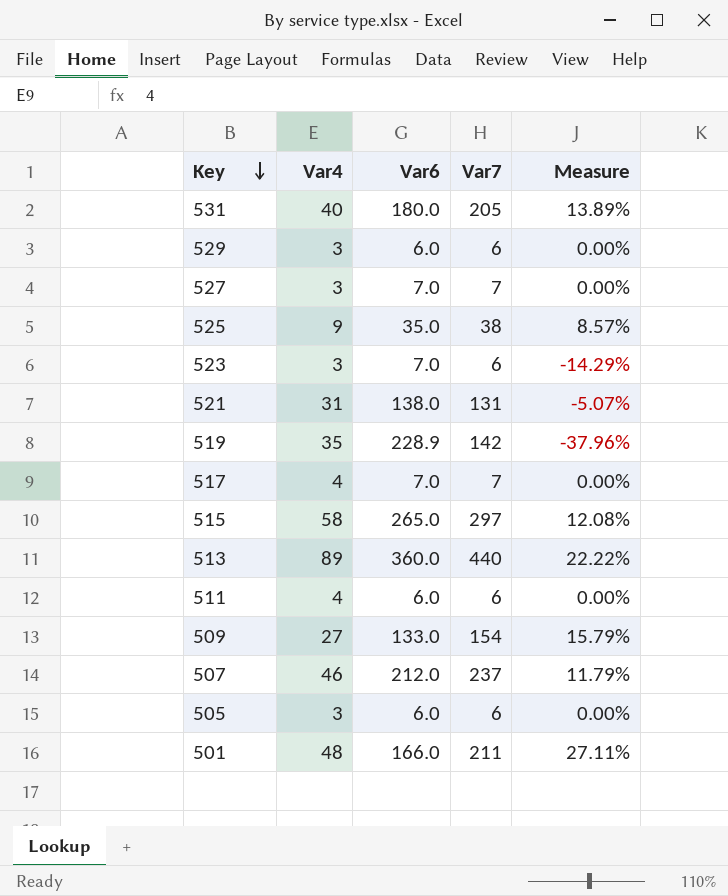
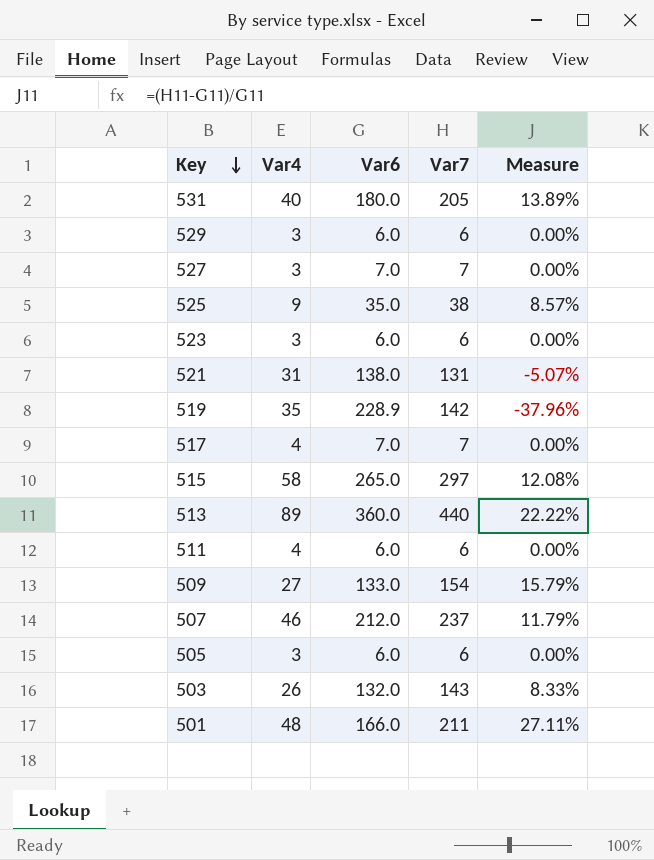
523 | Var6: 7.0 -> 6.0
523 | Measure: -14.29% -> 0.00%
row 503: none -> 26 | 132.0 | 143 | 8.33%

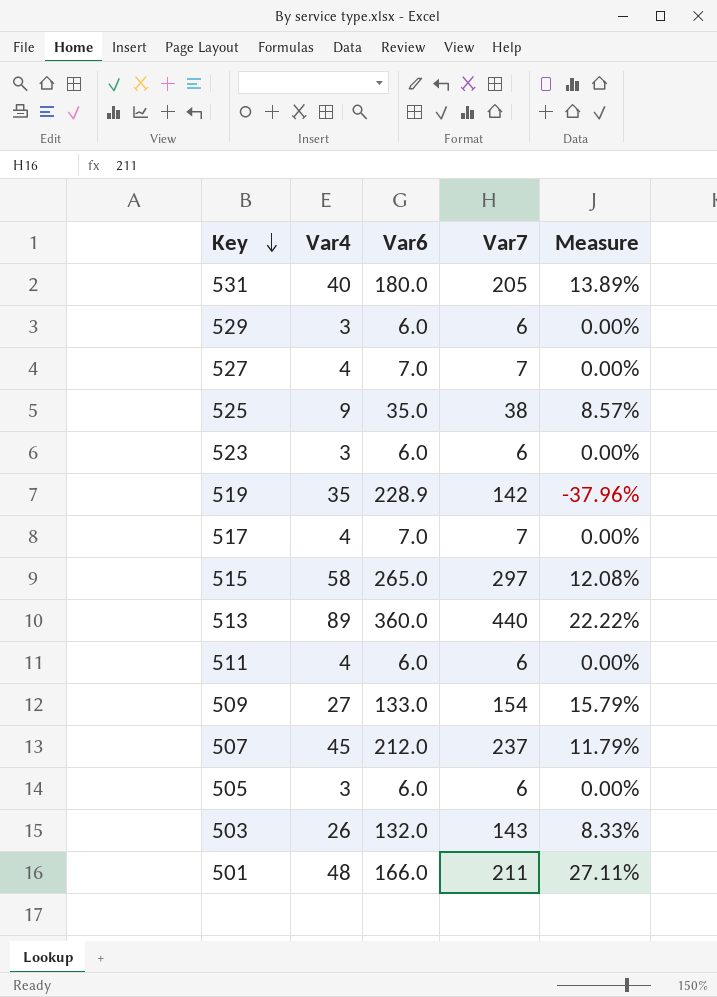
row 521: 31 | 138.0 | 131 | -5.07% -> none
527 | Var4: 3 -> 4
507 | Var4: 46 -> 45

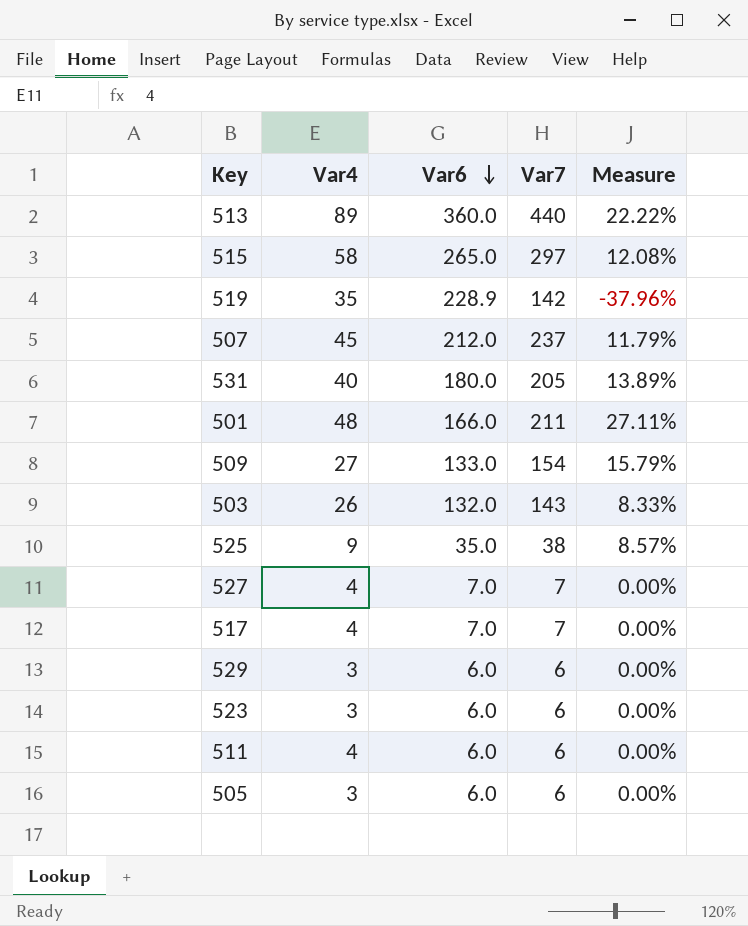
row order: Key descending -> Var6 descending

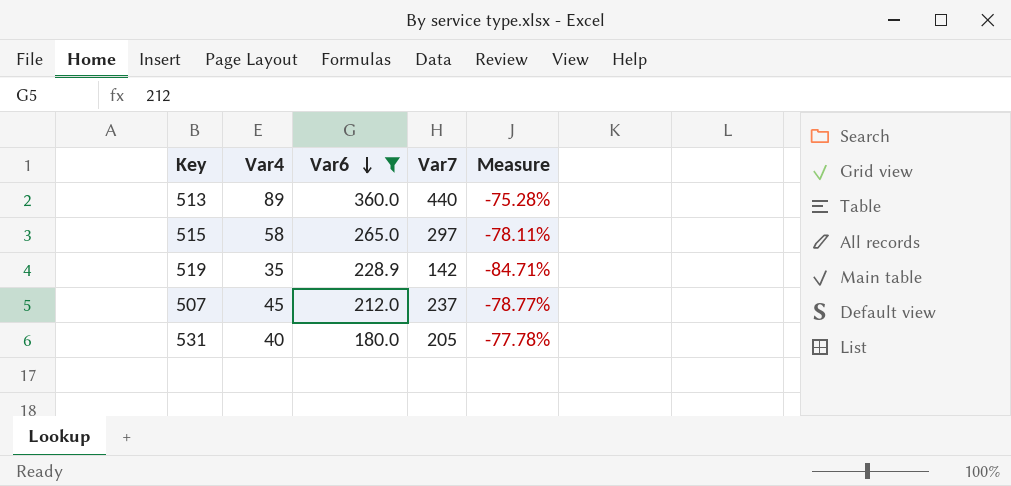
filter: none -> Var6 >= 180.0
column Measure | formula: ([Var7] - [Var6]) / [Var6] -> ([Var4] - [Var6]) / [Var6]

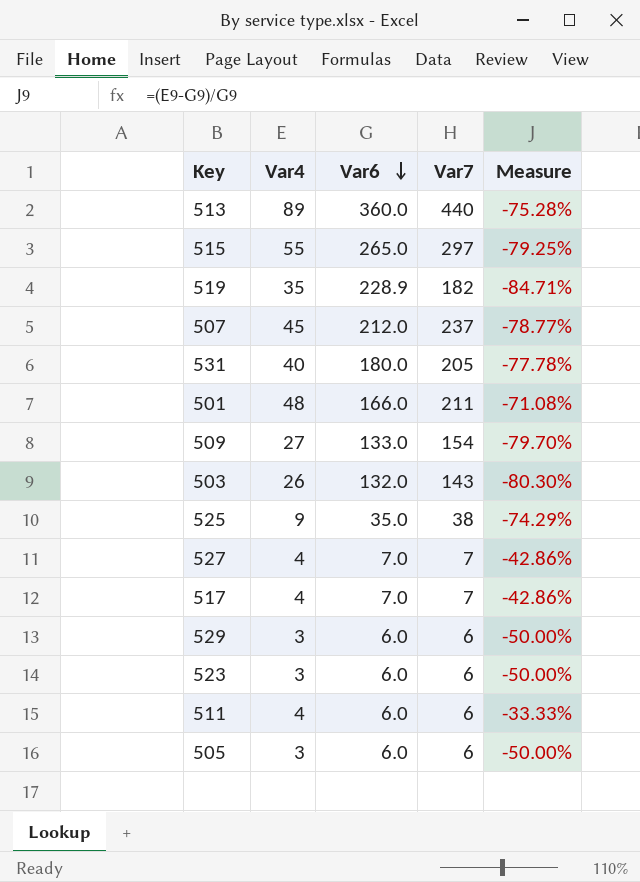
filter: Var6 >= 180.0 -> none
515 | Var4: 58 -> 55
515 | Measure: -78.11% -> -79.25%
519 | Var7: 142 -> 182

